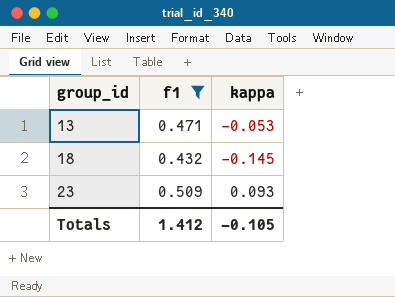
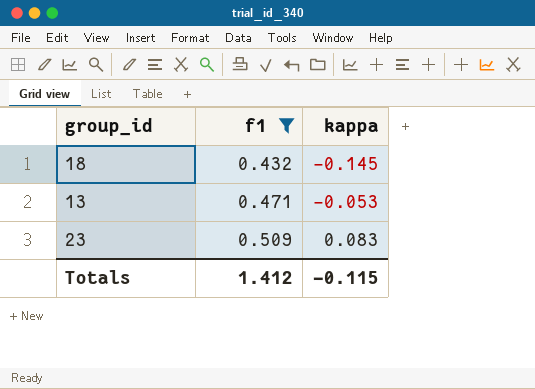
row order: group_id ascending -> f1 ascending
23 | kappa: 0.093 -> 0.083
Totals | kappa: -0.105 -> -0.115

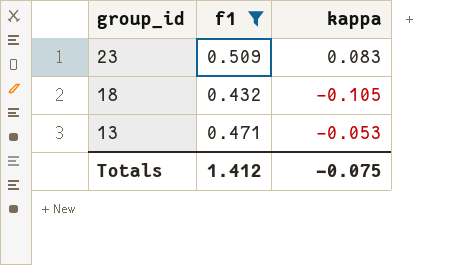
row order: f1 ascending -> group_id descending
18 | kappa: -0.145 -> -0.105
Totals | kappa: -0.115 -> -0.075

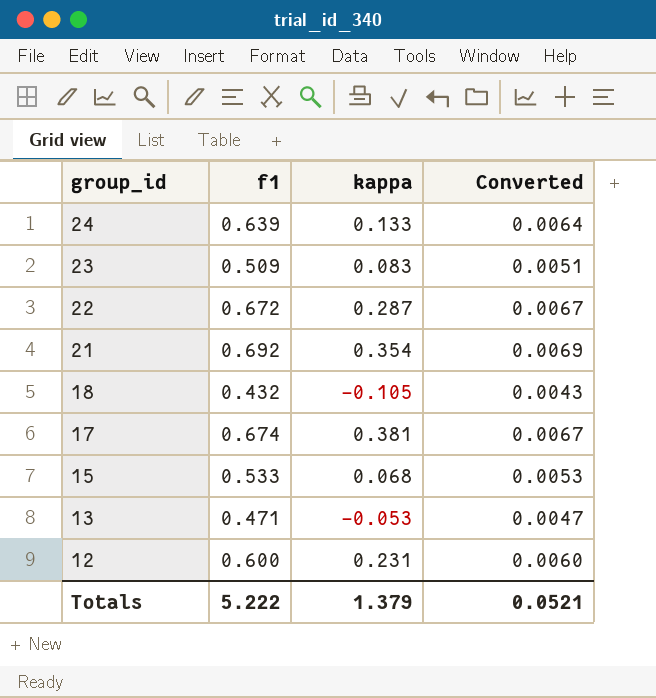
filter: f1 <= 0.509 -> none
column Converted | formula: none -> [f1] * 0.01
Totals | f1: 1.412 -> 5.222
Totals | kappa: -0.075 -> 1.379

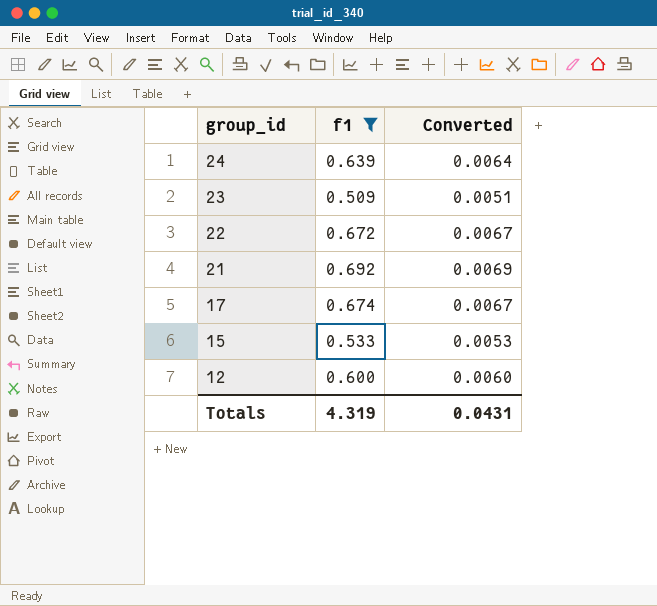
filter: none -> f1 >= 0.509
column kappa | position: 3 -> none
Totals | f1: 5.222 -> 4.319
Totals | Converted: 0.0521 -> 0.0431

